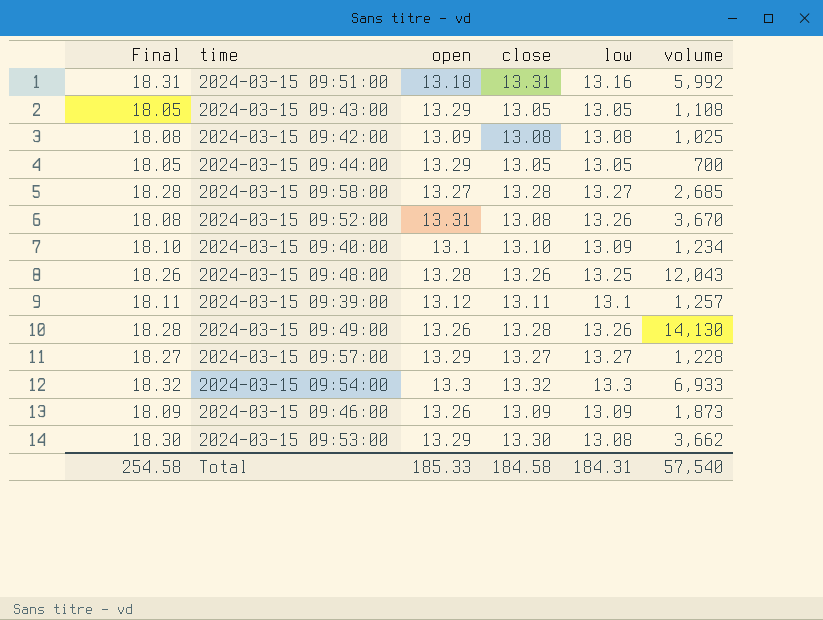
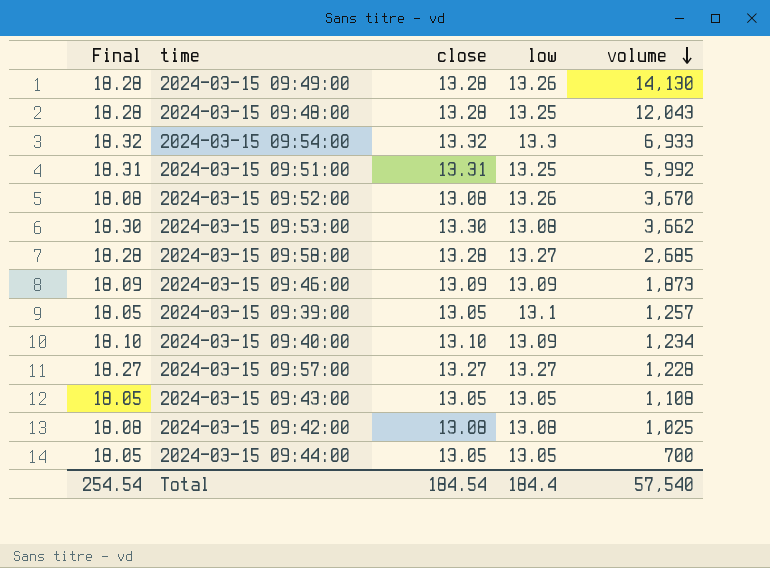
row order: none -> volume descending
column open | position: 3 -> none
2024-03-15 09:48:00 | Final: 18.26 -> 18.28
2024-03-15 09:48:00 | close: 13.26 -> 13.28
2024-03-15 09:51:00 | low: 13.16 -> 13.25
2024-03-15 09:39:00 | Final: 18.11 -> 18.05
2024-03-15 09:39:00 | close: 13.11 -> 13.05
Total | Final: 254.58 -> 254.54
Total | close: 184.58 -> 184.54
Total | low: 184.31 -> 184.4

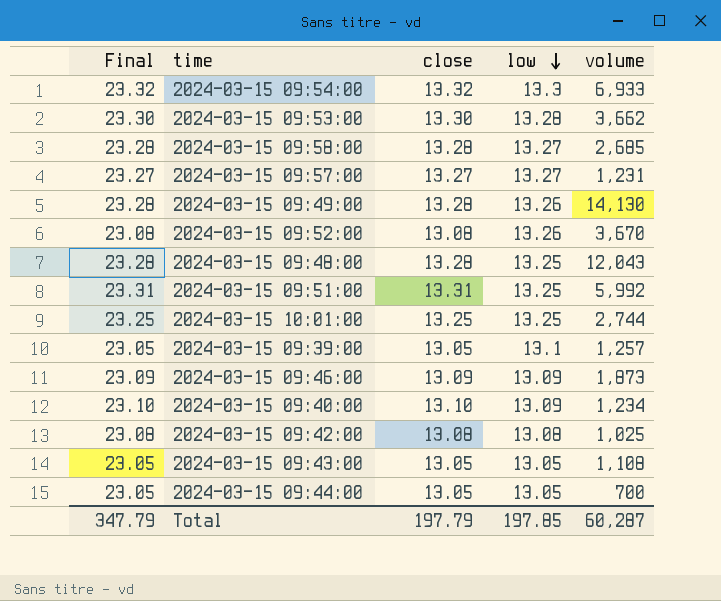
row order: volume descending -> low descending
column Final | formula: [close] + 5 -> [close] + 10
2024-03-15 09:53:00 | low: 13.08 -> 13.28
2024-03-15 09:57:00 | volume: 1,228 -> 1,231
row 2024-03-15 10:01:00: none -> 23.25 | 13.25 | 13.25 | 2,744
Total | Final: 254.54 -> 347.79
Total | close: 184.54 -> 197.79
Total | low: 184.4 -> 197.85
Total | volume: 57,540 -> 60,287

